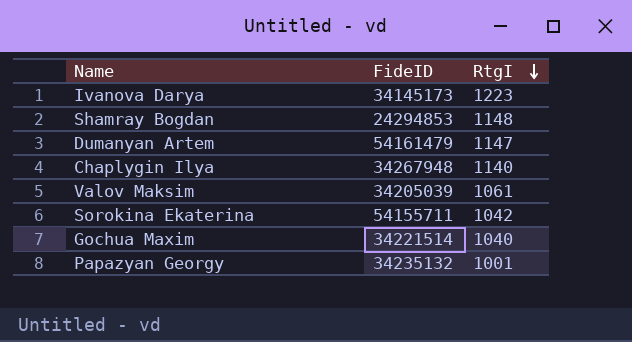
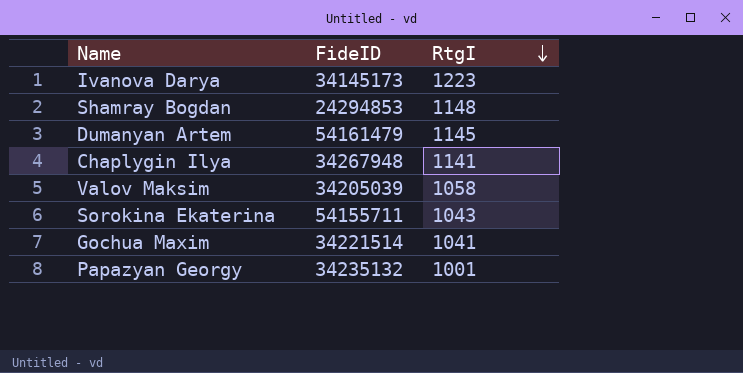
Dumanyan Artem | RtgI: 1147 -> 1145
Chaplygin Ilya | RtgI: 1140 -> 1141
Valov Maksim | RtgI: 1061 -> 1058
Sorokina Ekaterina | RtgI: 1042 -> 1043
Gochua Maxim | RtgI: 1040 -> 1041

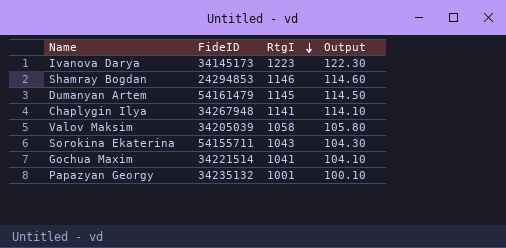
column Output | formula: none -> [RtgI] * 0.1
Shamray Bogdan | RtgI: 1148 -> 1146

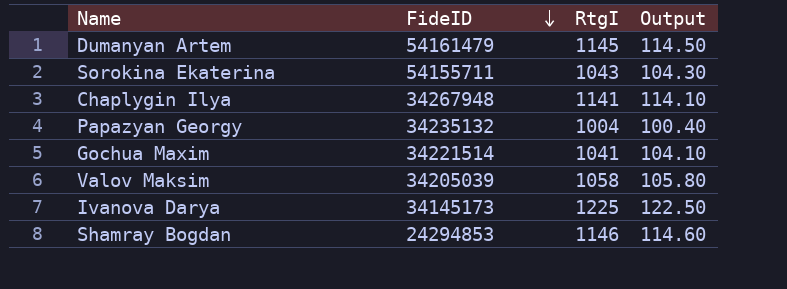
row order: RtgI descending -> FideID descending
Papazyan Georgy | RtgI: 1001 -> 1004
Papazyan Georgy | Output: 100.10 -> 100.40
Ivanova Darya | RtgI: 1223 -> 1225
Ivanova Darya | Output: 122.30 -> 122.50

